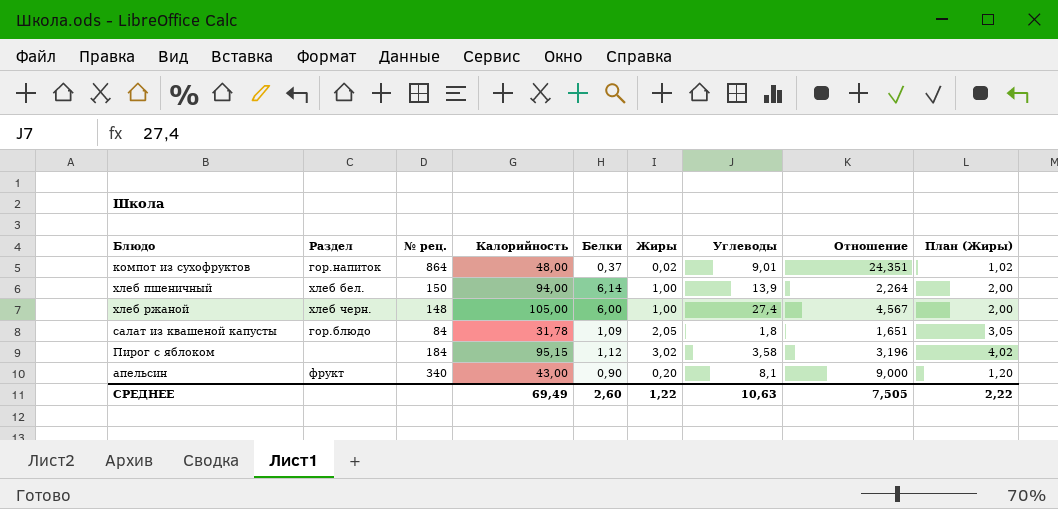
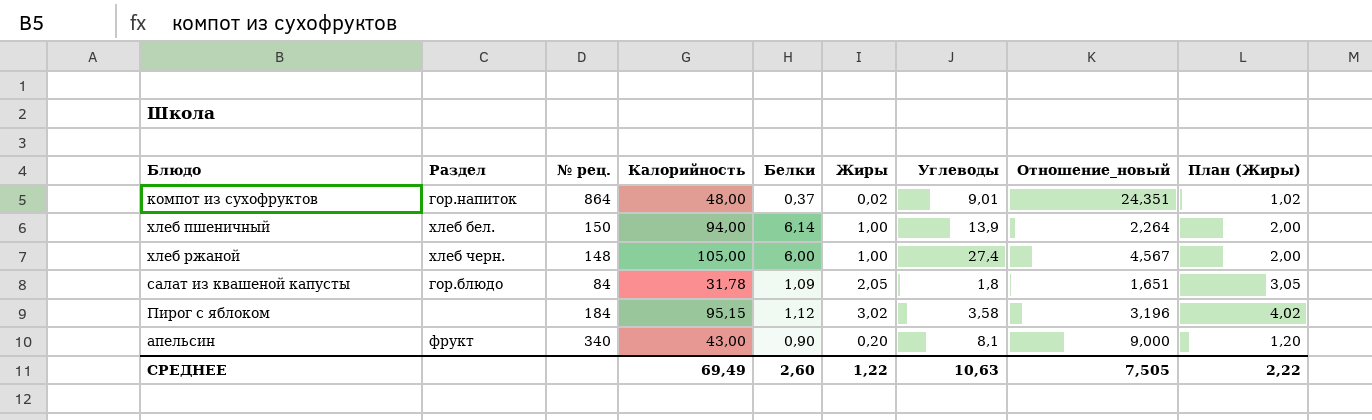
column name: Отношение -> Отношение_новый

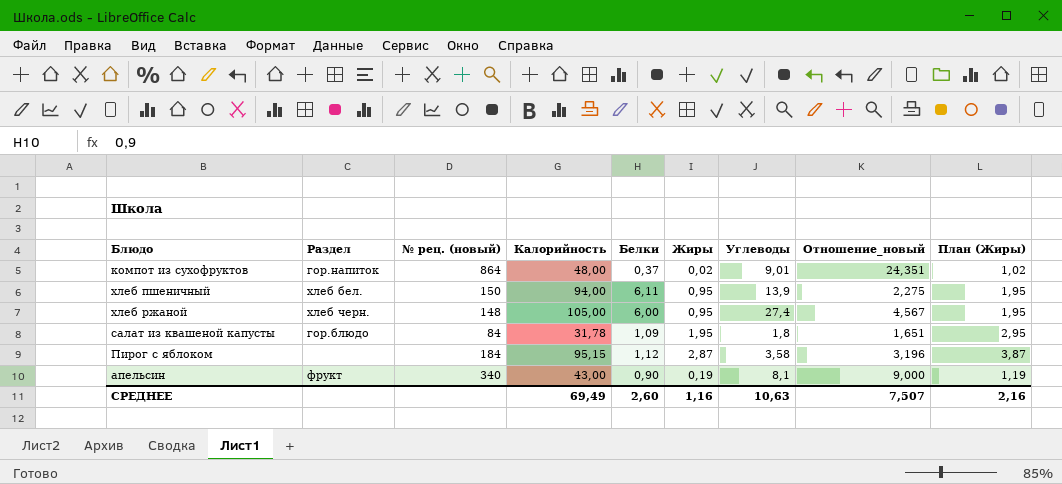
column name: № рец. -> № рец. (новый)
хлеб пшеничный | Белки: 6,14 -> 6,11
хлеб пшеничный | Жиры: 1,00 -> 0,95
хлеб пшеничный | Отношение_новый: 2,264 -> 2,275
хлеб пшеничный | План (Жиры): 2,00 -> 1,95
хлеб ржаной | Жиры: 1,00 -> 0,95
хлеб ржаной | План (Жиры): 2,00 -> 1,95
салат из квашеной капусты | Жиры: 2,05 -> 1,95
салат из квашеной капусты | План (Жиры): 3,05 -> 2,95
Пирог с яблоком | Жиры: 3,02 -> 2,87
Пирог с яблоком | План (Жиры): 4,02 -> 3,87
апельсин | Жиры: 0,20 -> 0,19
апельсин | План (Жиры): 1,20 -> 1,19
СРЕДНЕЕ | Жиры: 1,22 -> 1,16
СРЕДНЕЕ | Отношение_новый: 7,505 -> 7,507
СРЕДНЕЕ | План (Жиры): 2,22 -> 2,16

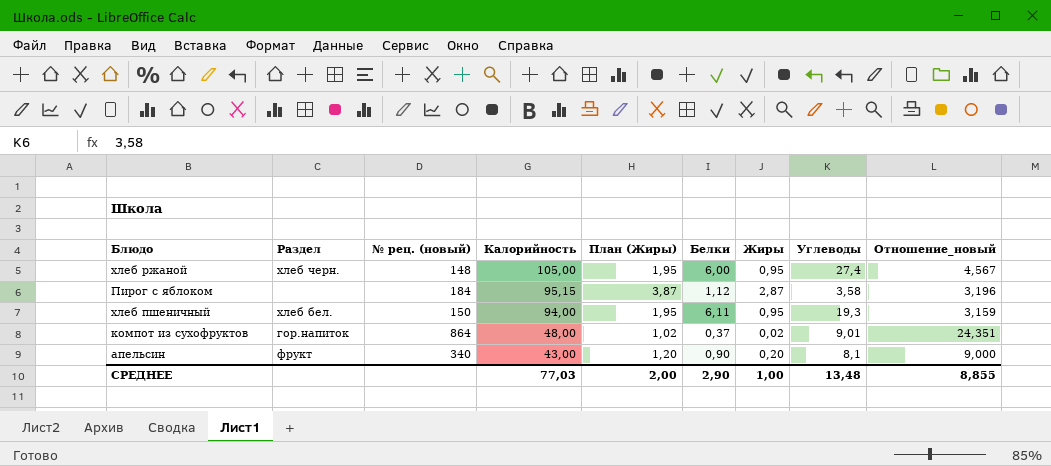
row order: none -> Калорийность descending
column План (Жиры) | position: 9 -> 5
row салат из квашеной капусты: гор.блюдо | 84 | 31,78 | 1,09 | 1,95 | 1,8 | 1,651 | 2,95 -> none
хлеб пшеничный | Углеводы: 13,9 -> 19,3
хлеб пшеничный | Отношение_новый: 2,275 -> 3,159
апельсин | План (Жиры): 1,19 -> 1,20
апельсин | Жиры: 0,19 -> 0,20
СРЕДНЕЕ | Калорийность: 69,49 -> 77,03
СРЕДНЕЕ | План (Жиры): 2,16 -> 2,00
СРЕДНЕЕ | Белки: 2,60 -> 2,90
СРЕДНЕЕ | Жиры: 1,16 -> 1,00
СРЕДНЕЕ | Углеводы: 10,63 -> 13,48
СРЕДНЕЕ | Отношение_новый: 7,507 -> 8,855

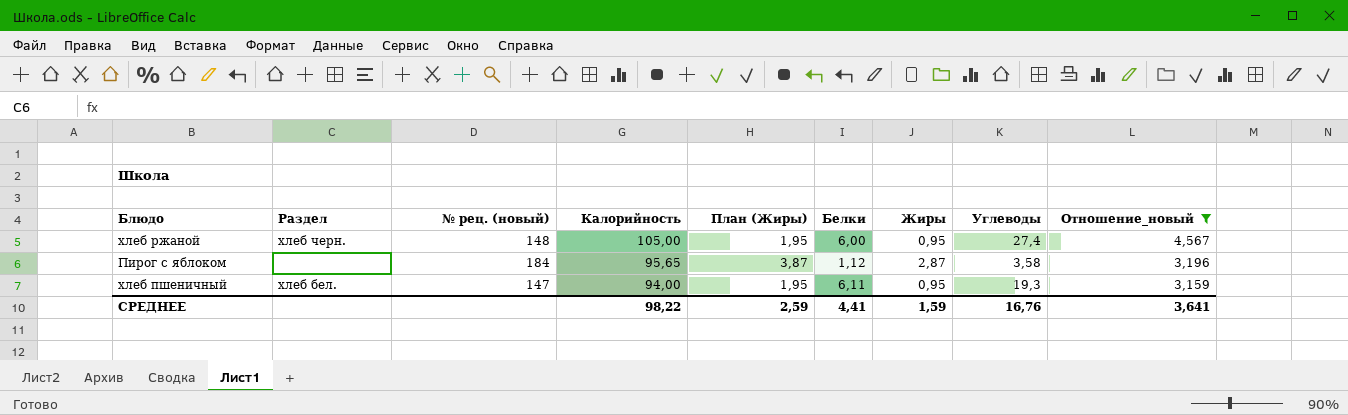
filter: none -> Отношение_новый <= 4,567
Пирог с яблоком | Калорийность: 95,15 -> 95,65
хлеб пшеничный | № рец. (новый): 150 -> 147
СРЕДНЕЕ | Калорийность: 77,03 -> 98,22
СРЕДНЕЕ | План (Жиры): 2,00 -> 2,59
СРЕДНЕЕ | Белки: 2,90 -> 4,41
СРЕДНЕЕ | Жиры: 1,00 -> 1,59
СРЕДНЕЕ | Углеводы: 13,48 -> 16,76
СРЕДНЕЕ | Отношение_новый: 8,855 -> 3,641

